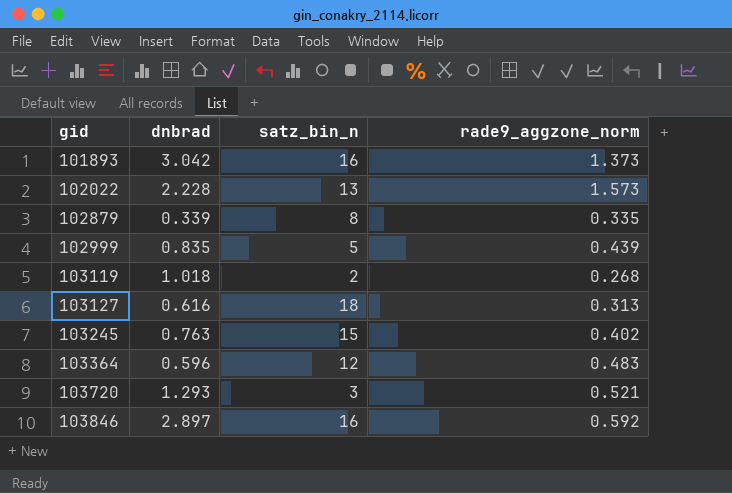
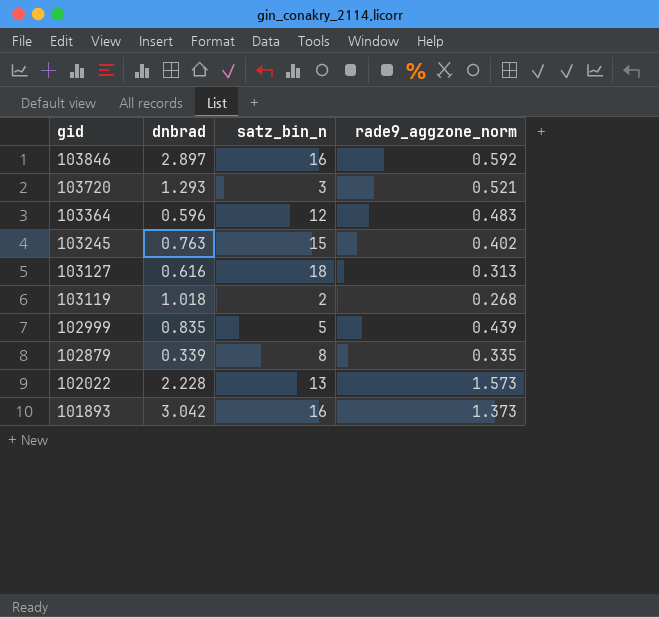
row order: gid ascending -> gid descending

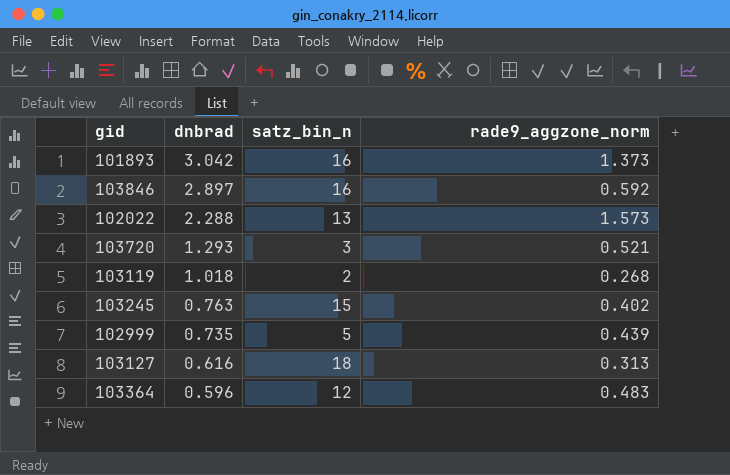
row order: gid descending -> dnbrad descending
row 102879: 0.339 | 8 | 0.335 -> none
102022 | dnbrad: 2.228 -> 2.288
102999 | dnbrad: 0.835 -> 0.735

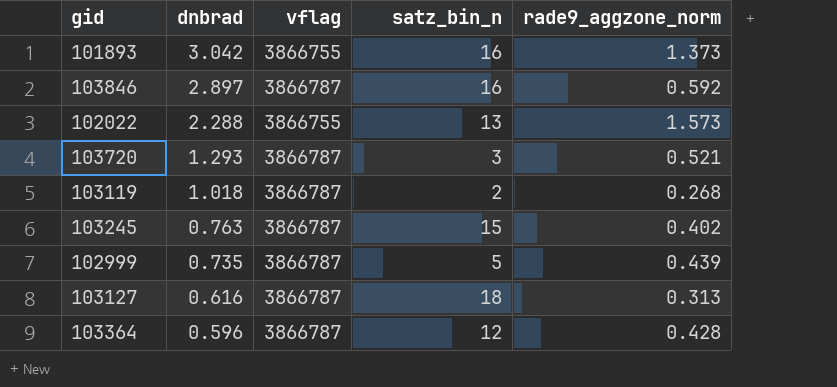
column vflag | position: none -> 3
103364 | rade9_aggzone_norm: 0.483 -> 0.428

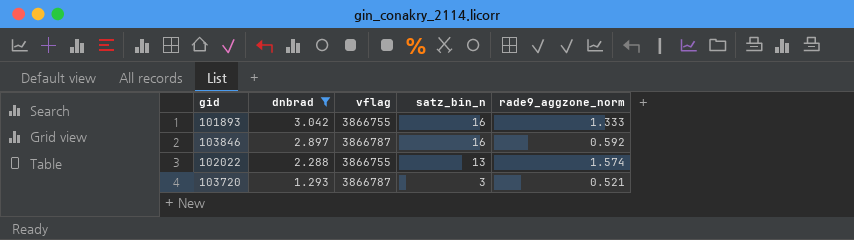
filter: none -> dnbrad >= 1.293
101893 | rade9_aggzone_norm: 1.373 -> 1.333
102022 | rade9_aggzone_norm: 1.573 -> 1.574

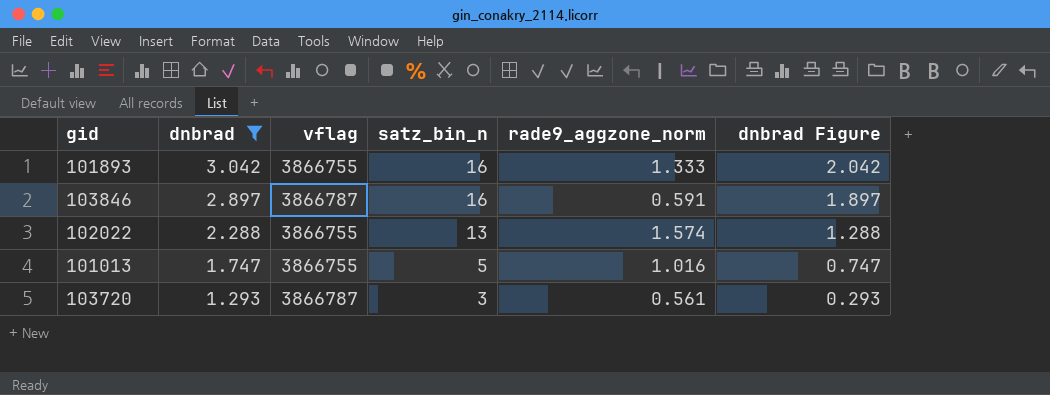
column dnbrad Figure | formula: none -> [dnbrad] - 1
103846 | rade9_aggzone_norm: 0.592 -> 0.591
row 101013: none -> 1.747 | 3866755 | 5 | 1.016 | 0.747
103720 | rade9_aggzone_norm: 0.521 -> 0.561

